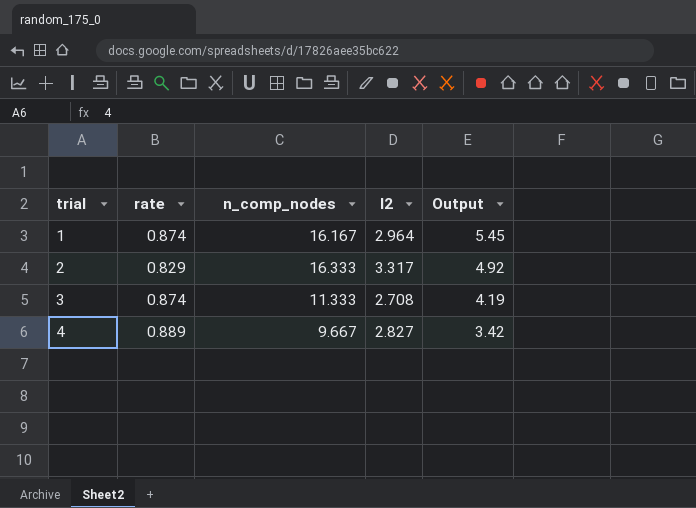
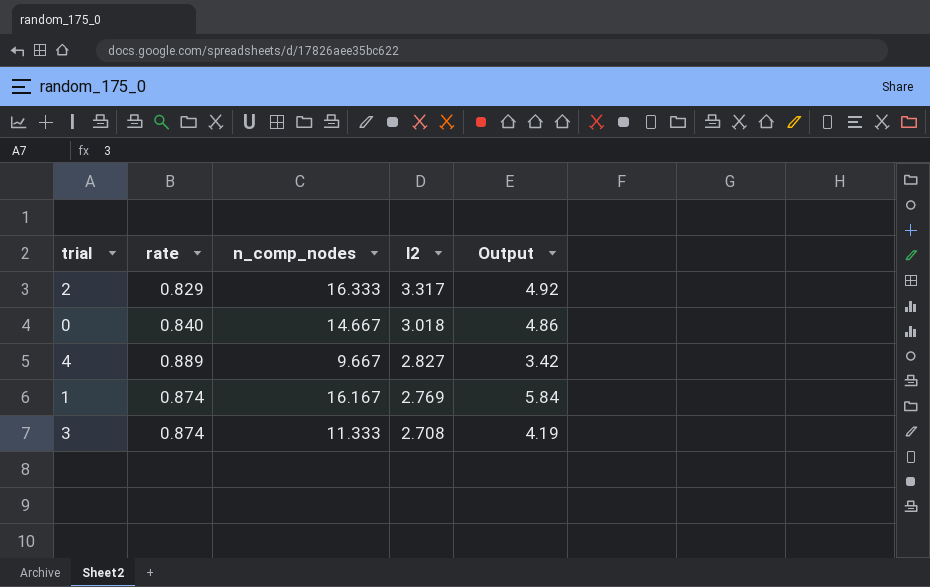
row order: trial ascending -> l2 descending
row 0: none -> 0.840 | 14.667 | 3.018 | 4.86
1 | l2: 2.964 -> 2.769
1 | Output: 5.45 -> 5.84

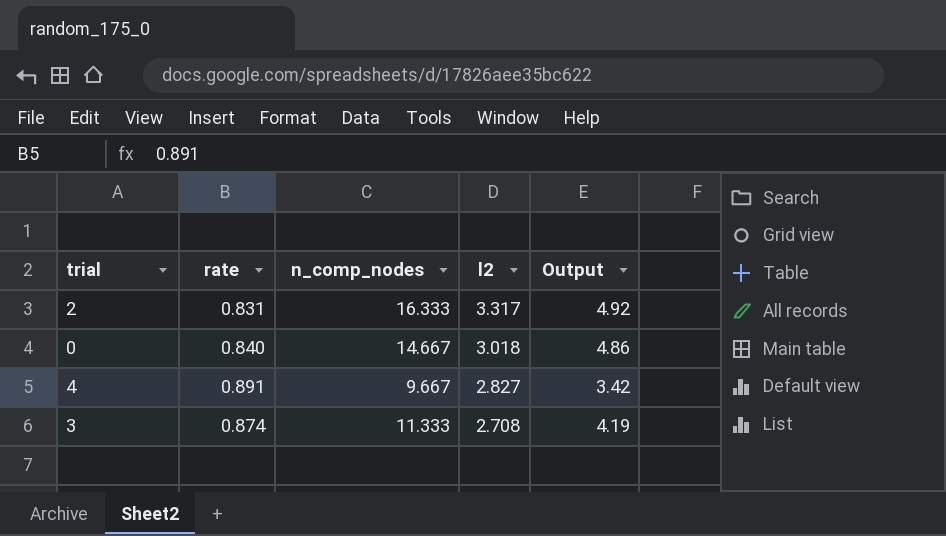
row 1: 0.874 | 16.167 | 2.769 | 5.84 -> none
2 | rate: 0.829 -> 0.831
4 | rate: 0.889 -> 0.891

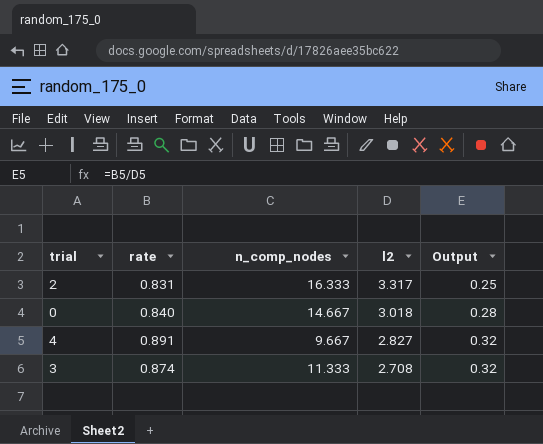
column Output | formula: [n_comp_nodes] / [l2] -> [rate] / [l2]

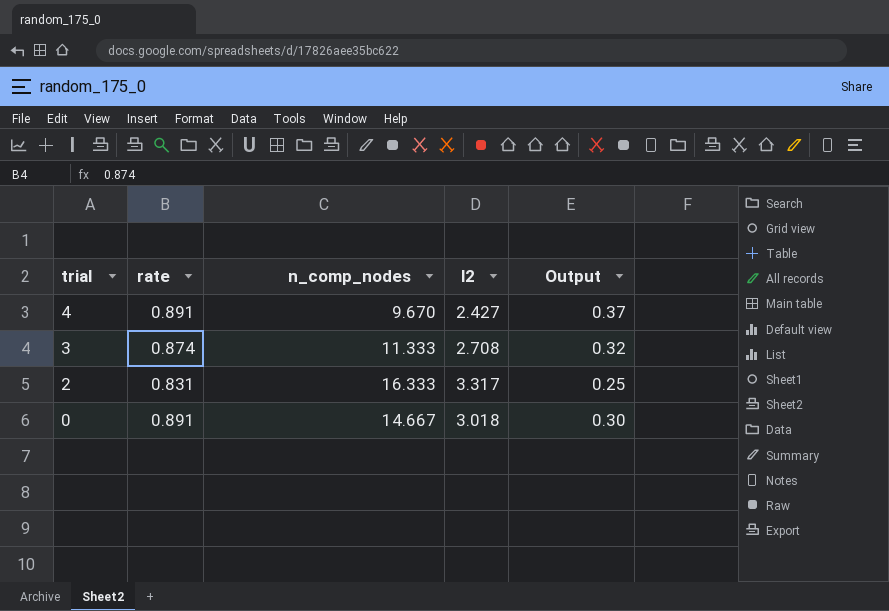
row order: l2 descending -> trial descending
4 | n_comp_nodes: 9.667 -> 9.670
4 | l2: 2.827 -> 2.427
4 | Output: 0.32 -> 0.37
0 | rate: 0.840 -> 0.891
0 | Output: 0.28 -> 0.30

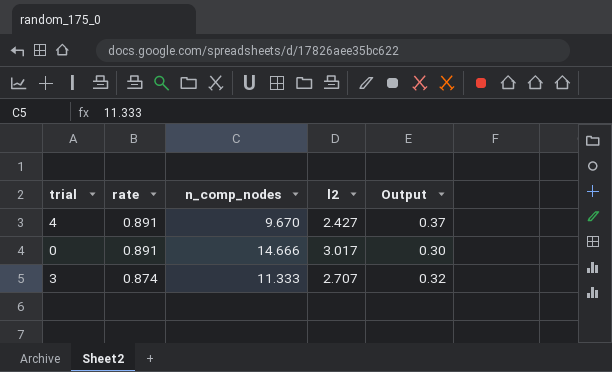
row order: trial descending -> rate descending
row 2: 0.831 | 16.333 | 3.317 | 0.25 -> none
0 | n_comp_nodes: 14.667 -> 14.666
0 | l2: 3.018 -> 3.017
3 | l2: 2.708 -> 2.707

